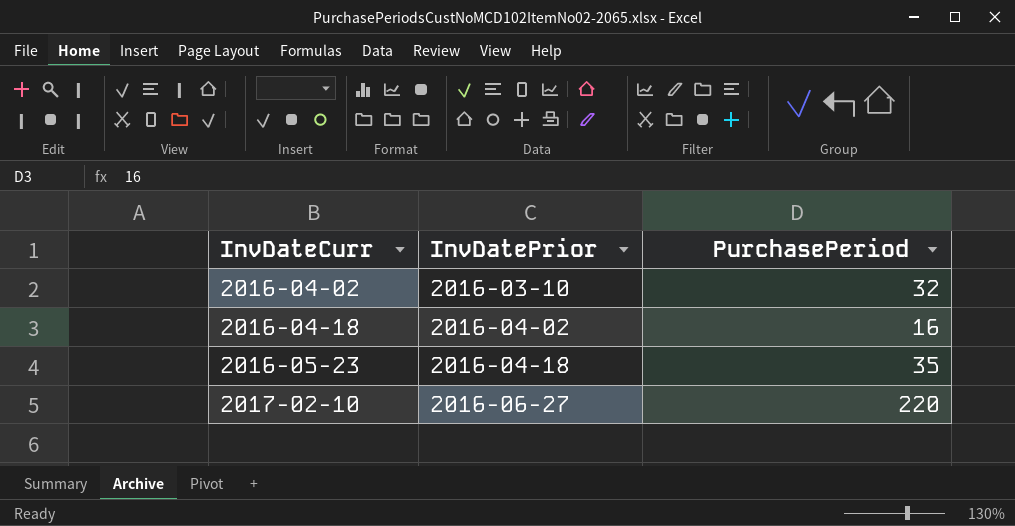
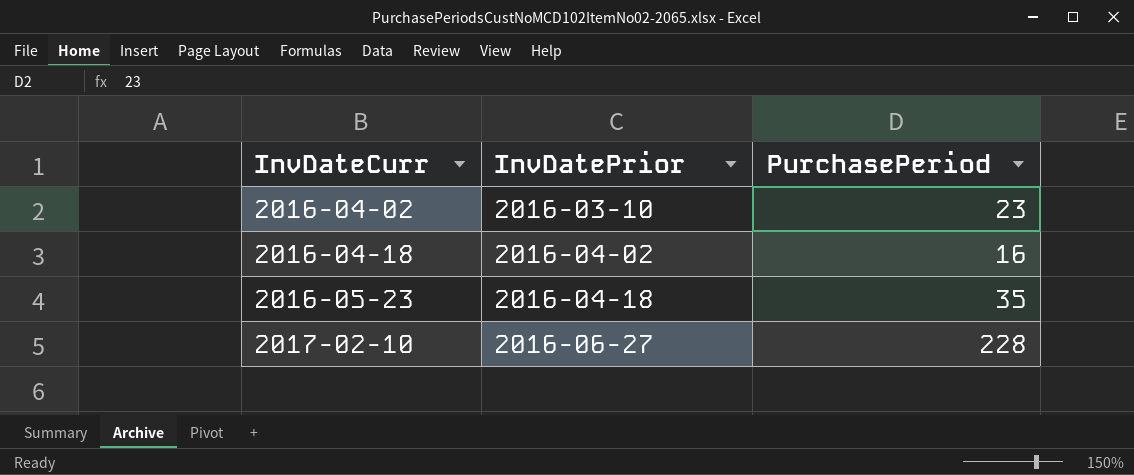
2016-04-02 | PurchasePeriod: 32 -> 23
2017-02-10 | PurchasePeriod: 220 -> 228

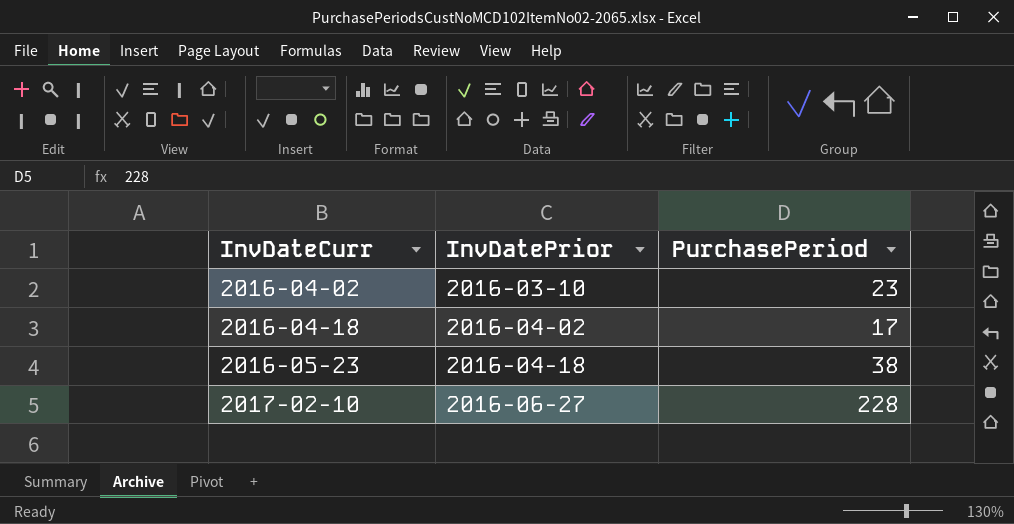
2016-04-18 | PurchasePeriod: 16 -> 17
2016-05-23 | PurchasePeriod: 35 -> 38

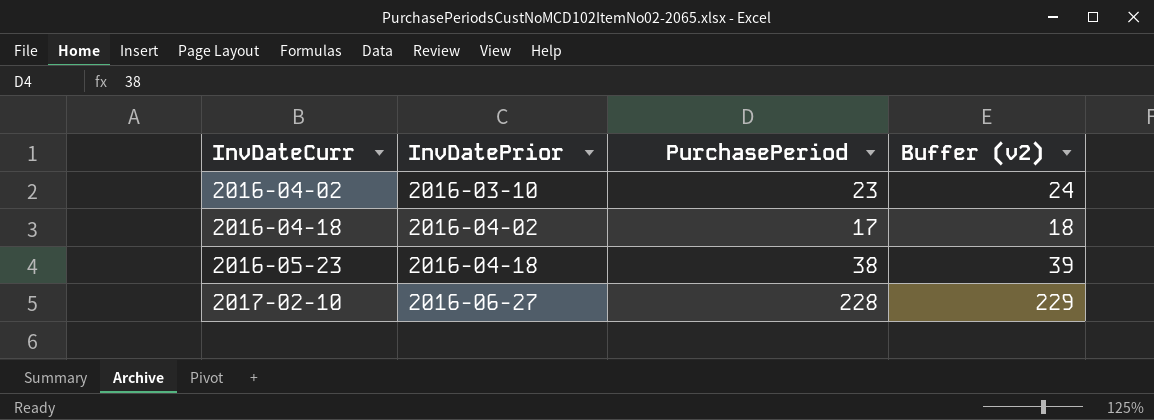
column Buffer (v2) | formula: none -> [PurchasePeriod] + 1

